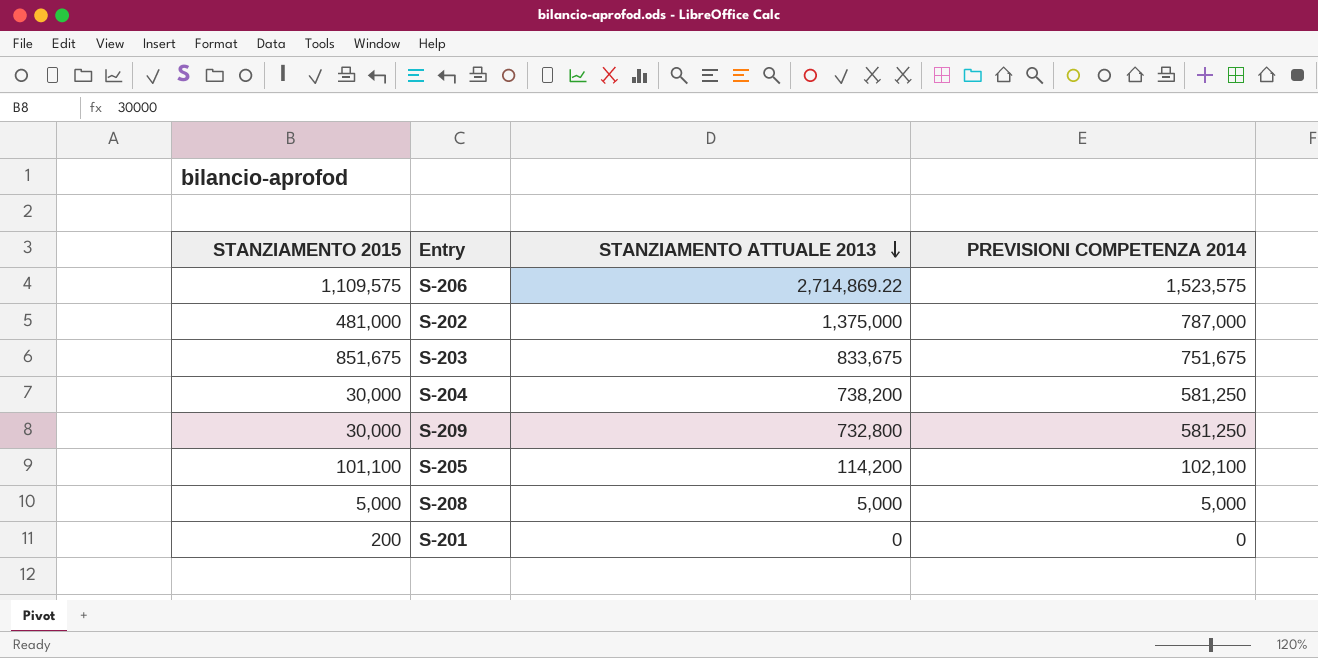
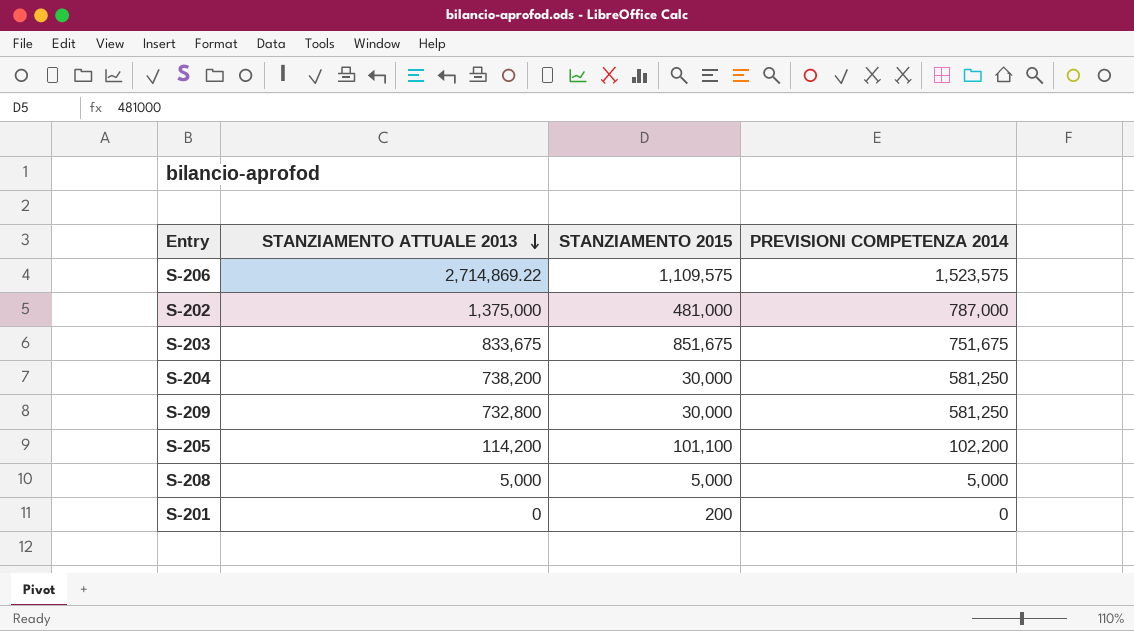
column STANZIAMENTO 2015 | position: 1 -> 3
S-205 | PREVISIONI COMPETENZA 2014: 102,100 -> 102,200

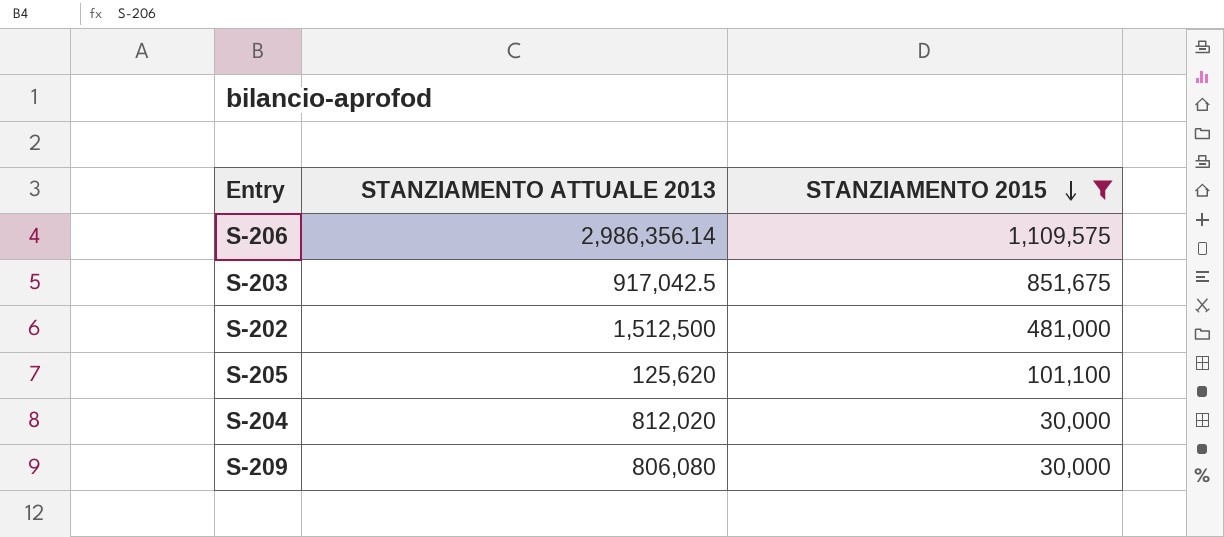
filter: none -> STANZIAMENTO 2015 >= 30,000
row order: STANZIAMENTO ATTUALE 2013 descending -> STANZIAMENTO 2015 descending
column PREVISIONI COMPETENZA 2014 | position: 4 -> none
S-206 | STANZIAMENTO ATTUALE 2013: 2,714,869.22 -> 2,986,356.14
S-203 | STANZIAMENTO ATTUALE 2013: 833,675 -> 917,042.5
S-202 | STANZIAMENTO ATTUALE 2013: 1,375,000 -> 1,512,500
S-205 | STANZIAMENTO ATTUALE 2013: 114,200 -> 125,620
S-204 | STANZIAMENTO ATTUALE 2013: 738,200 -> 812,020
S-209 | STANZIAMENTO ATTUALE 2013: 732,800 -> 806,080

